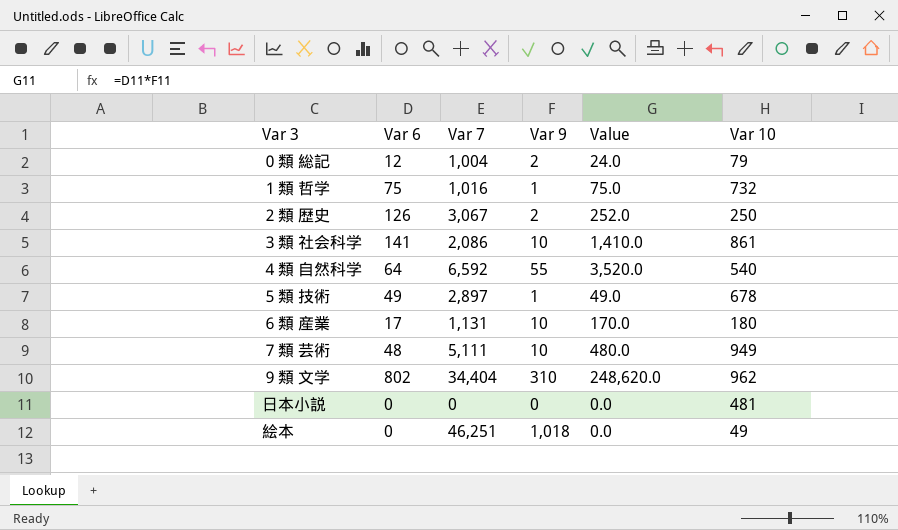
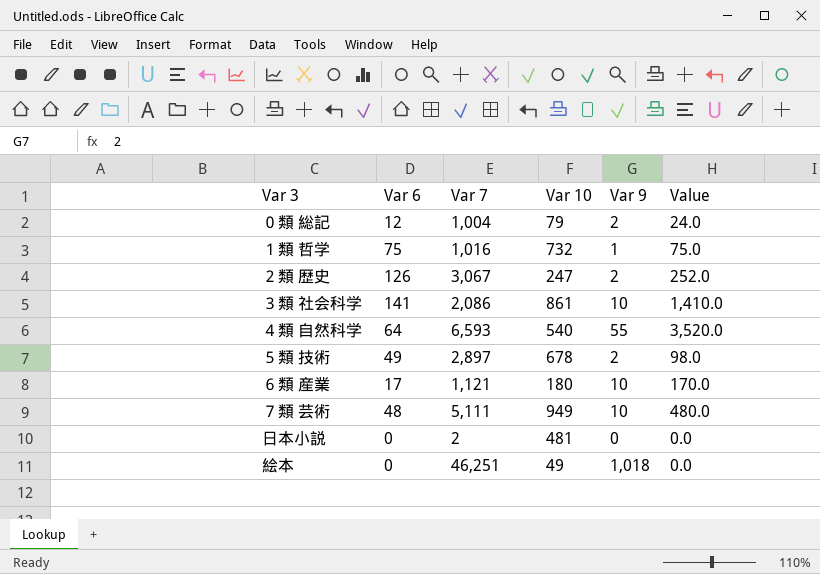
column Var 10 | position: 6 -> 4
row ９類 文学: 802 | 34,404 | 310 | 248,620.0 | 962 -> none
２類 歴史 | Var 10: 250 -> 247
４類 自然科学 | Var 7: 6,592 -> 6,593
５類 技術 | Var 9: 1 -> 2
５類 技術 | Value: 49.0 -> 98.0
６類 産業 | Var 7: 1,131 -> 1,121
日本小説 | Var 7: 0 -> 2

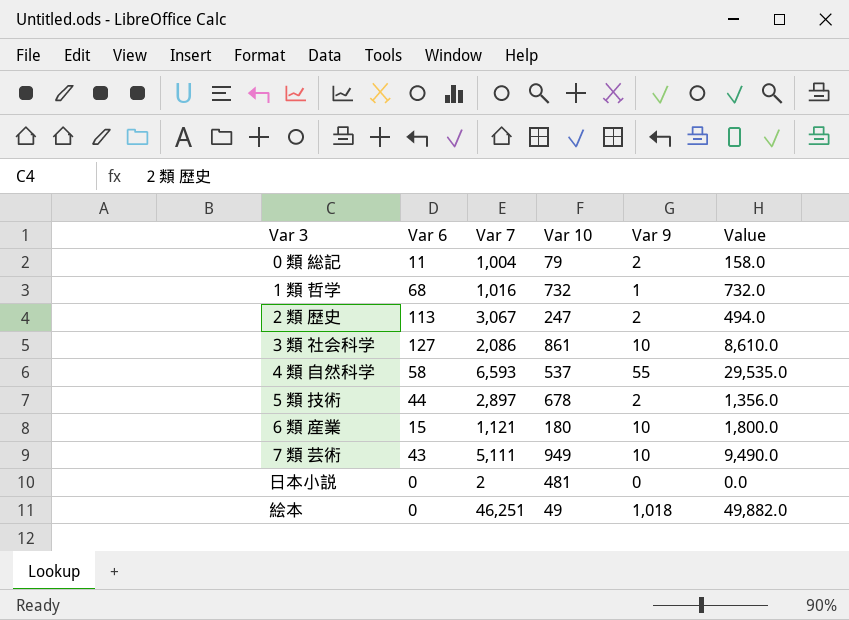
column Value | formula: [Var 6] * [Var 9] -> [Var 10] * [Var 9]
０類 総記 | Var 6: 12 -> 11
１類 哲学 | Var 6: 75 -> 68
２類 歴史 | Var 6: 126 -> 113
３類 社会科学 | Var 6: 141 -> 127
４類 自然科学 | Var 6: 64 -> 58
４類 自然科学 | Var 10: 540 -> 537
５類 技術 | Var 6: 49 -> 44
６類 産業 | Var 6: 17 -> 15
７類 芸術 | Var 6: 48 -> 43

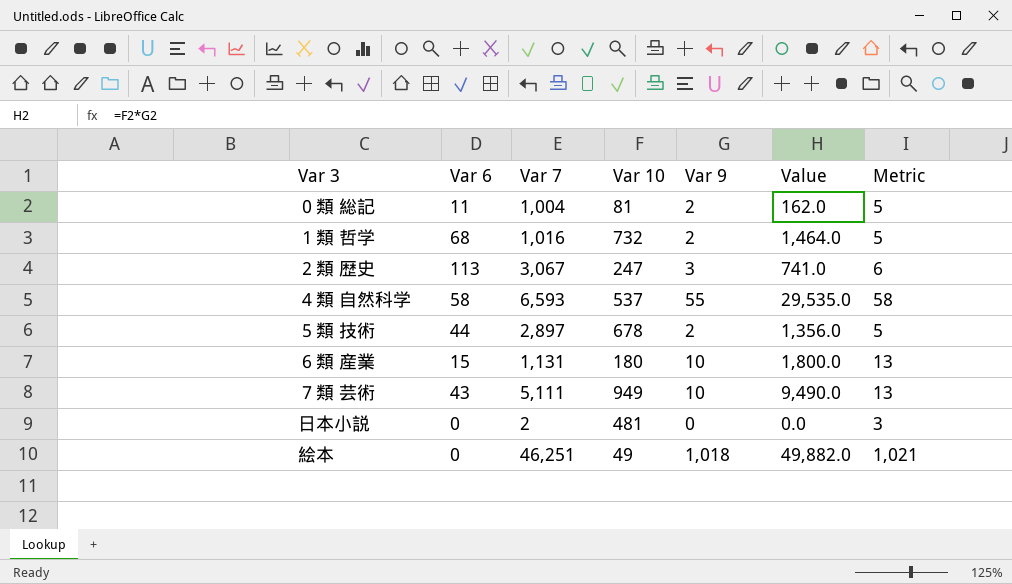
column Metric | formula: none -> [Var 9] + 3
row ３類 社会科学: 127 | 2,086 | 861 | 10 | 8,610.0 -> none
０類 総記 | Var 10: 79 -> 81
０類 総記 | Value: 158.0 -> 162.0
１類 哲学 | Var 9: 1 -> 2
１類 哲学 | Value: 732.0 -> 1,464.0
２類 歴史 | Var 9: 2 -> 3
２類 歴史 | Value: 494.0 -> 741.0
６類 産業 | Var 7: 1,121 -> 1,131

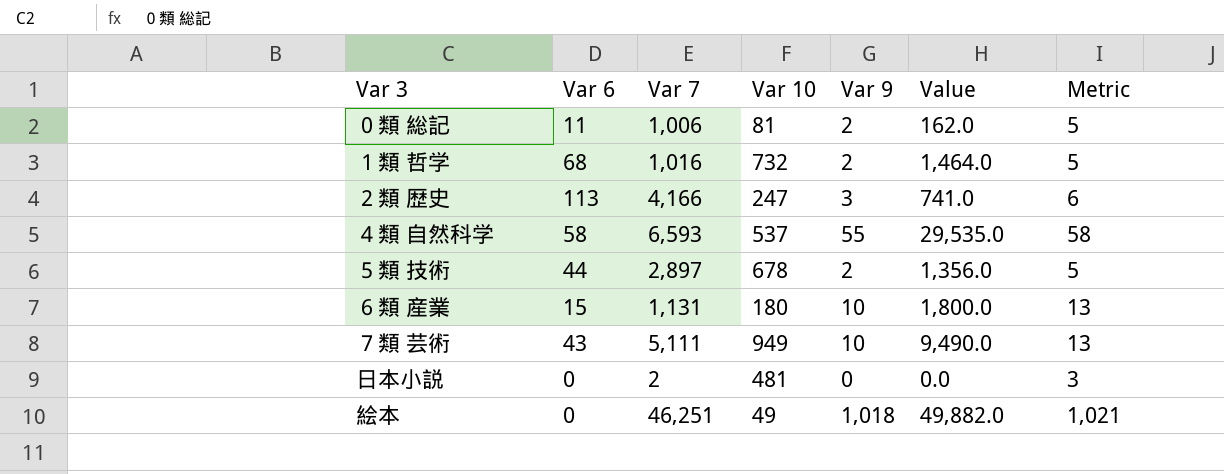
０類 総記 | Var 7: 1,004 -> 1,006
２類 歴史 | Var 7: 3,067 -> 4,166

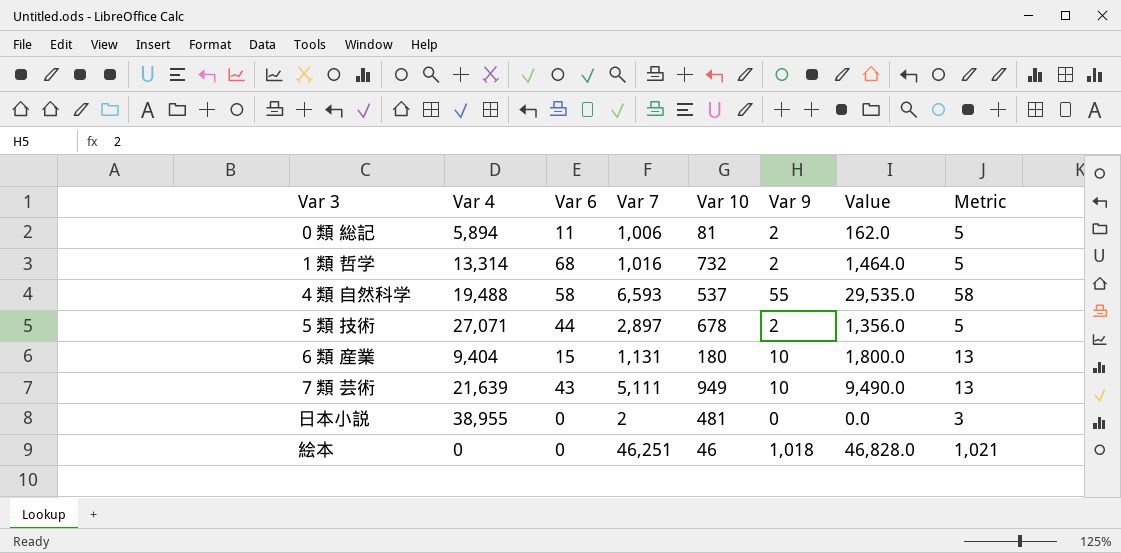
column Var 4 | position: none -> 2
row ２類 歴史: 113 | 4,166 | 247 | 3 | 741.0 | 6 -> none
絵本 | Var 10: 49 -> 46
絵本 | Value: 49,882.0 -> 46,828.0

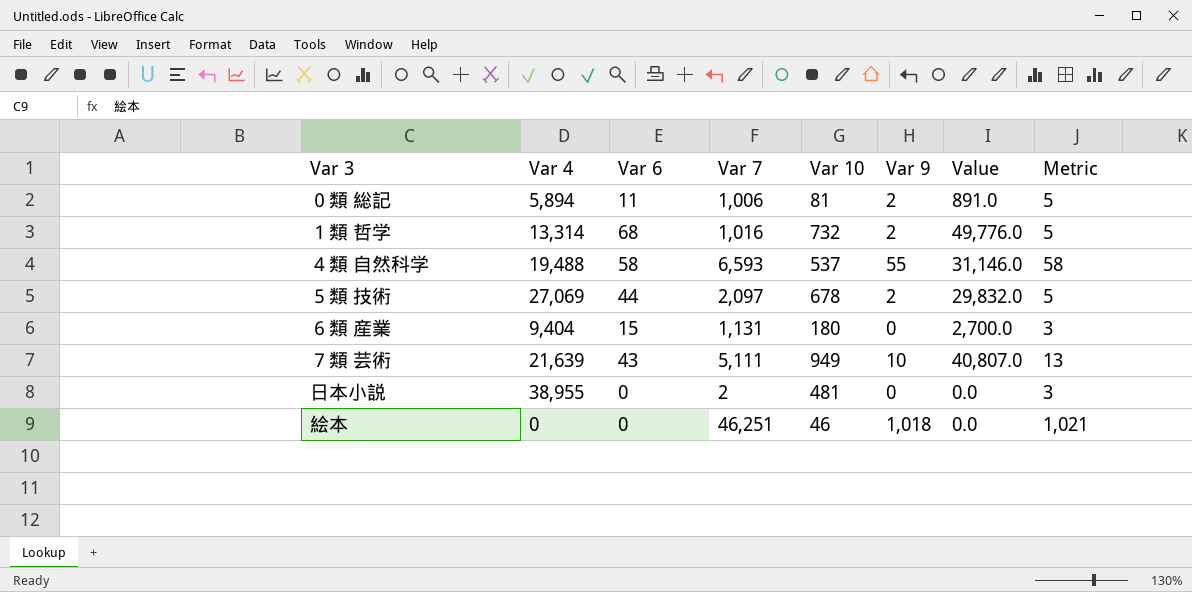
column Value | formula: [Var 10] * [Var 9] -> [Var 6] * [Var 10]
５類 技術 | Var 4: 27,071 -> 27,069
５類 技術 | Var 7: 2,897 -> 2,097
６類 産業 | Var 9: 10 -> 0
６類 産業 | Metric: 13 -> 3

